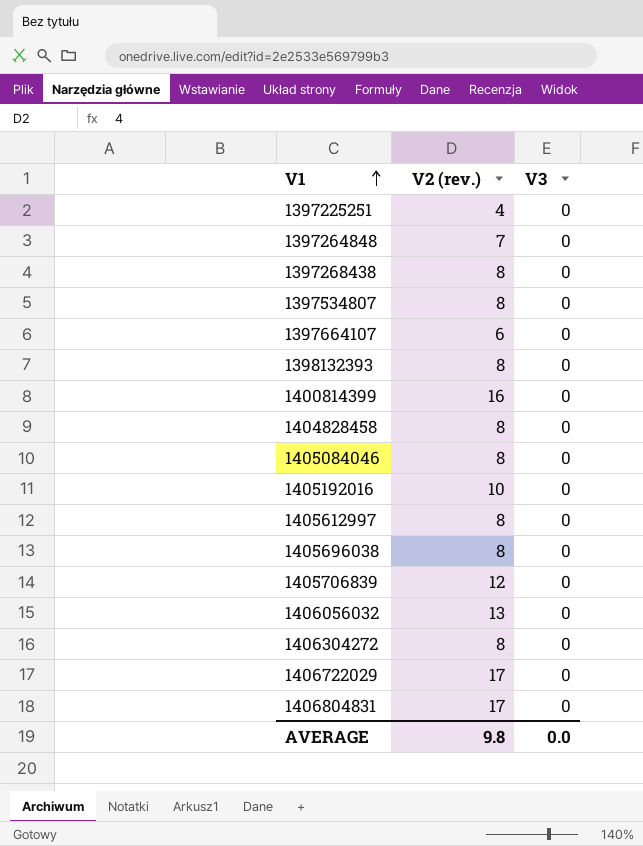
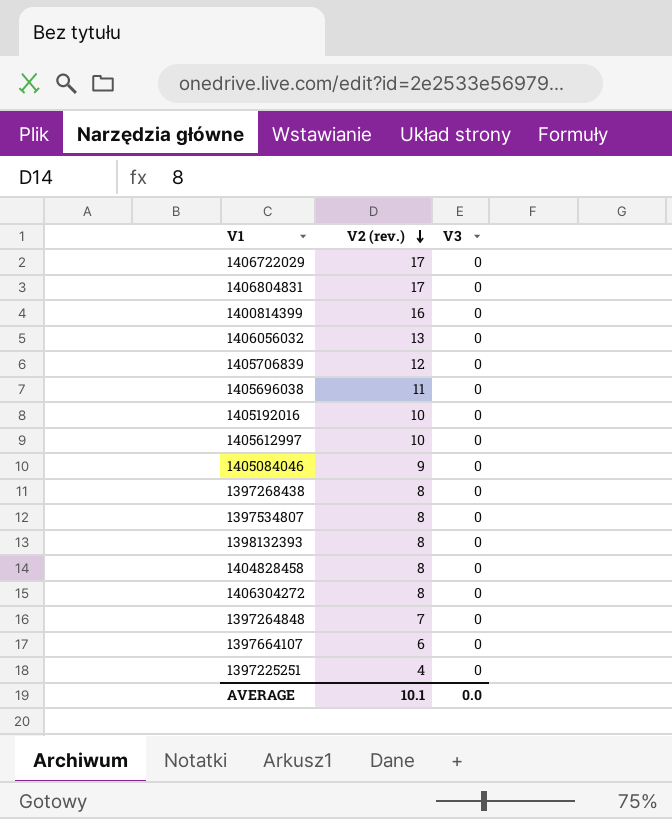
row order: V1 ascending -> V2 (rev.) descending
1405696038 | V2 (rev.): 8 -> 11
1405612997 | V2 (rev.): 8 -> 10
1405084046 | V2 (rev.): 8 -> 9
AVERAGE | V2 (rev.): 9.8 -> 10.1

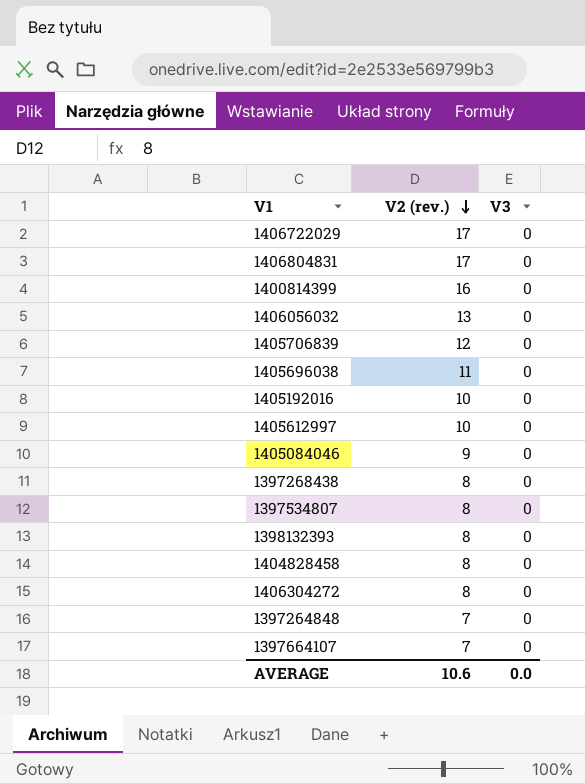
row 1397225251: 4 | 0 -> none
1397664107 | V2 (rev.): 6 -> 7
AVERAGE | V2 (rev.): 10.1 -> 10.6

